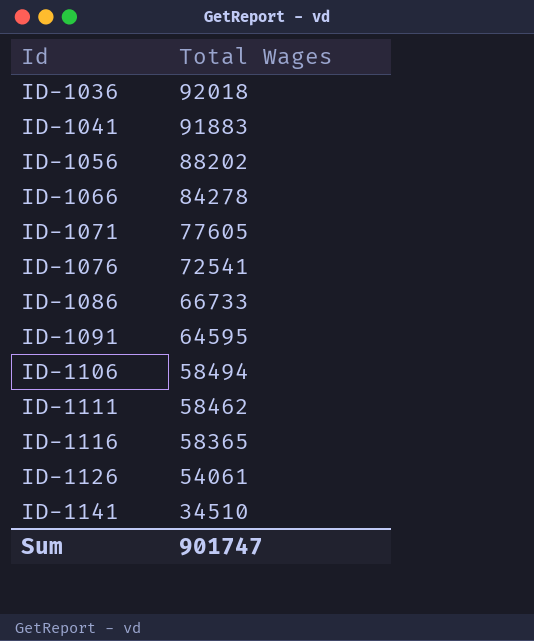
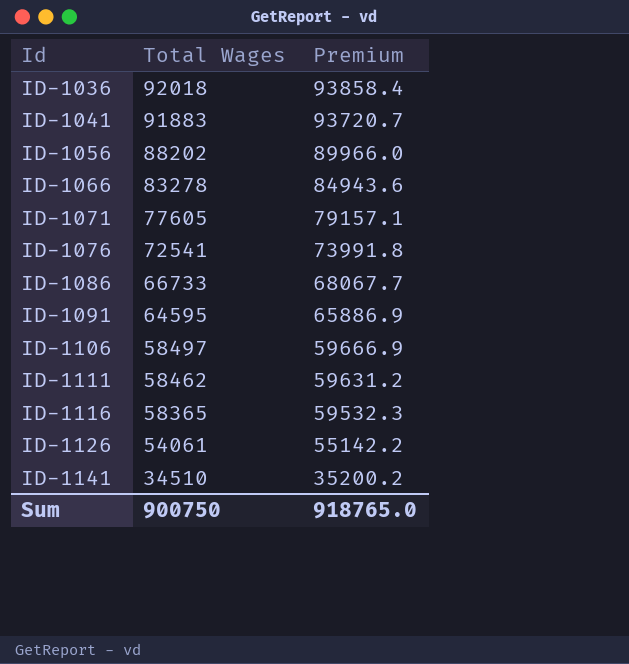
column Premium | formula: none -> [Total Wages] * 1.02
ID-1066 | Total Wages: 84278 -> 83278
ID-1106 | Total Wages: 58494 -> 58497
Sum | Total Wages: 901747 -> 900750

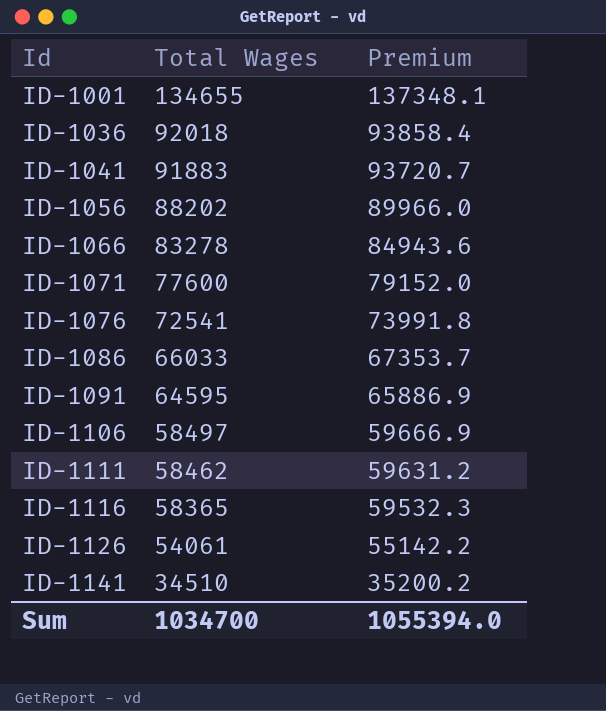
row ID-1001: none -> 134655 | 137348.1
ID-1071 | Total Wages: 77605 -> 77600
ID-1071 | Premium: 79157.1 -> 79152.0
ID-1086 | Total Wages: 66733 -> 66033
ID-1086 | Premium: 68067.7 -> 67353.7
Sum | Total Wages: 900750 -> 1034700
Sum | Premium: 918765.0 -> 1055394.0

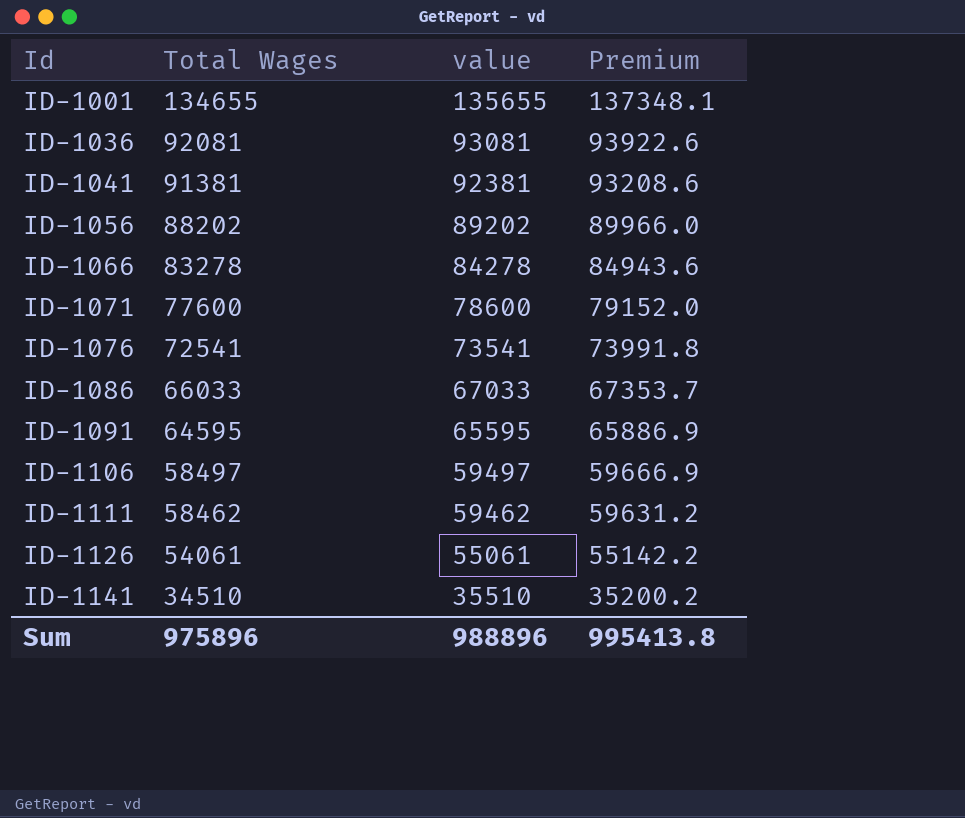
column value | formula: none -> [Total Wages] + 1000
row ID-1116: 58365 | 59532.3 -> none
ID-1036 | Total Wages: 92018 -> 92081
ID-1036 | Premium: 93858.4 -> 93922.6
ID-1041 | Total Wages: 91883 -> 91381
ID-1041 | Premium: 93720.7 -> 93208.6
Sum | Total Wages: 1034700 -> 975896
Sum | Premium: 1055394.0 -> 995413.8

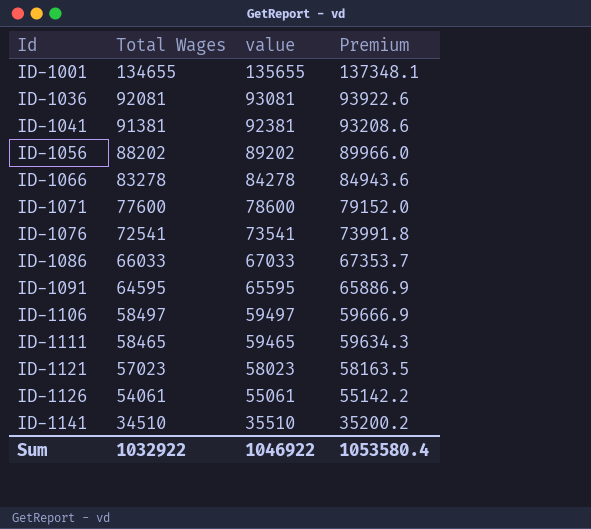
ID-1111 | Total Wages: 58462 -> 58465
ID-1111 | value: 59462 -> 59465
ID-1111 | Premium: 59631.2 -> 59634.3
row ID-1121: none -> 57023 | 58023 | 58163.5
Sum | Total Wages: 975896 -> 1032922
Sum | value: 988896 -> 1046922
Sum | Premium: 995413.8 -> 1053580.4

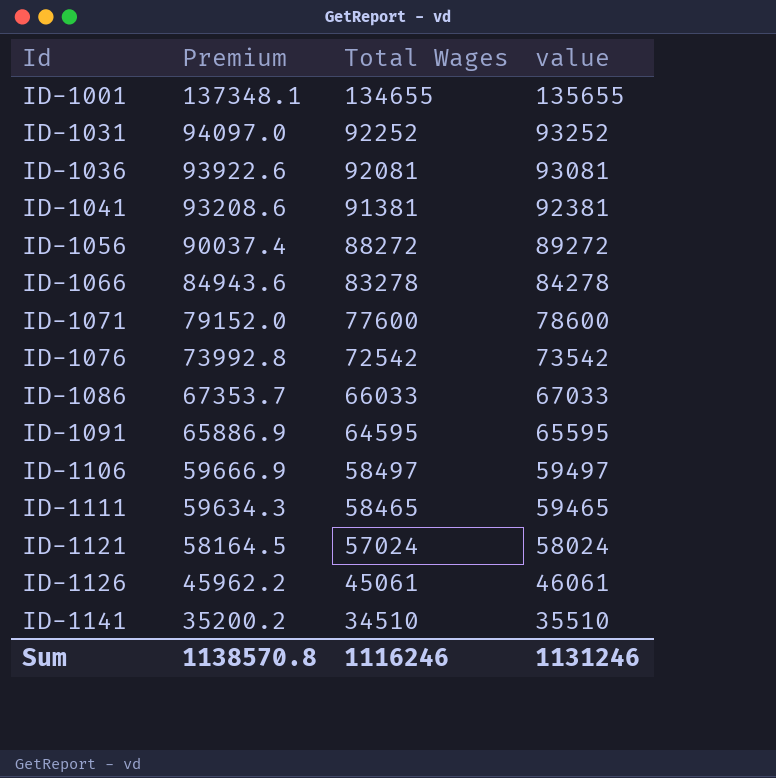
column Premium | position: 4 -> 2
row ID-1031: none -> 94097.0 | 92252 | 93252
ID-1056 | Premium: 89966.0 -> 90037.4
ID-1056 | Total Wages: 88202 -> 88272
ID-1056 | value: 89202 -> 89272
ID-1076 | Premium: 73991.8 -> 73992.8
ID-1076 | Total Wages: 72541 -> 72542
ID-1076 | value: 73541 -> 73542
ID-1121 | Premium: 58163.5 -> 58164.5
ID-1121 | Total Wages: 57023 -> 57024
ID-1121 | value: 58023 -> 58024
ID-1126 | Premium: 55142.2 -> 45962.2
ID-1126 | Total Wages: 54061 -> 45061
ID-1126 | value: 55061 -> 46061
Sum | Premium: 1053580.4 -> 1138570.8
Sum | Total Wages: 1032922 -> 1116246
Sum | value: 1046922 -> 1131246

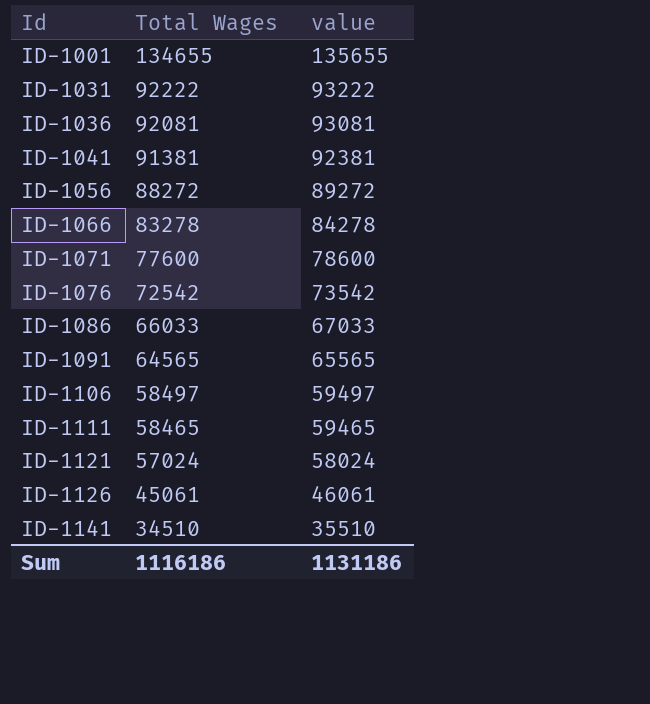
column Premium | formula: [Total Wages] * 1.02 -> none
ID-1031 | Total Wages: 92252 -> 92222
ID-1031 | value: 93252 -> 93222
ID-1091 | Total Wages: 64595 -> 64565
ID-1091 | value: 65595 -> 65565
Sum | Total Wages: 1116246 -> 1116186
Sum | value: 1131246 -> 1131186

